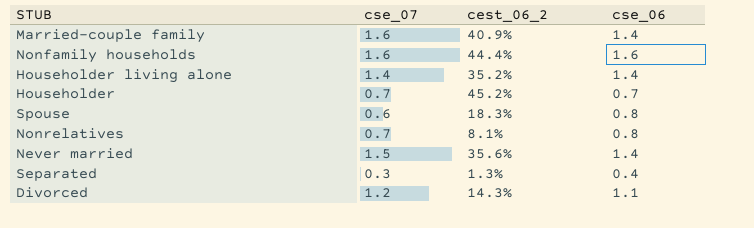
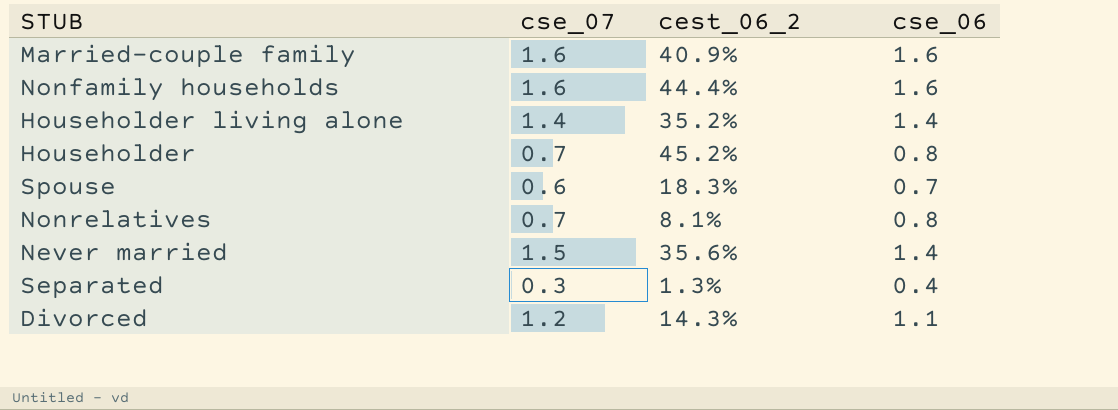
Married-couple family | cse_06: 1.4 -> 1.6
Householder | cse_06: 0.7 -> 0.8
Spouse | cse_06: 0.8 -> 0.7

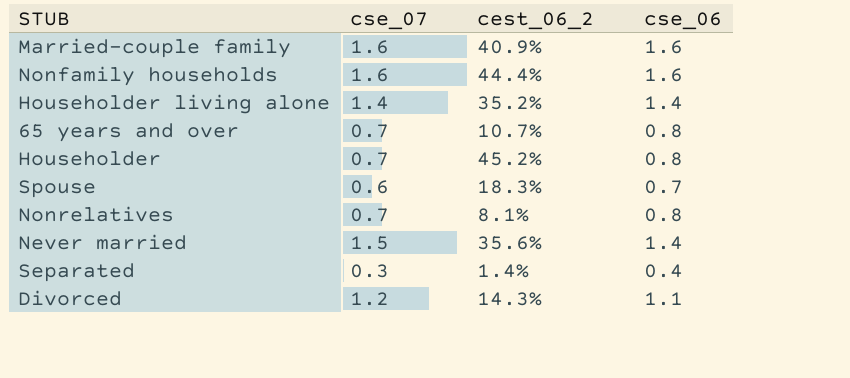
row 65 years and over: none -> 0.7 | 10.7% | 0.8
Separated | cest_06_2: 1.3% -> 1.4%

